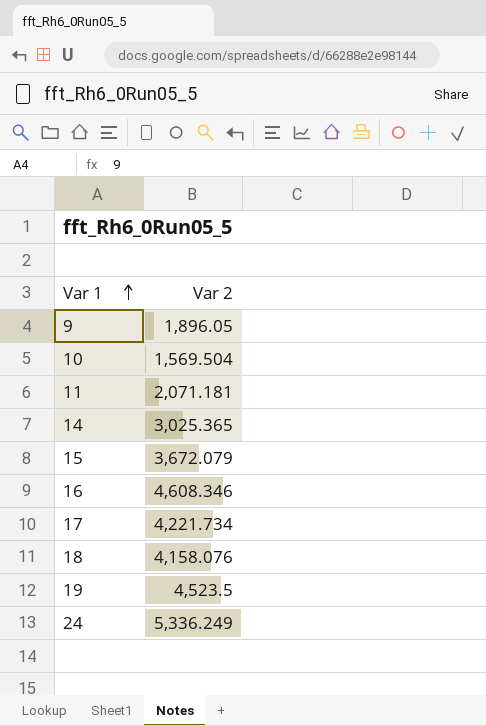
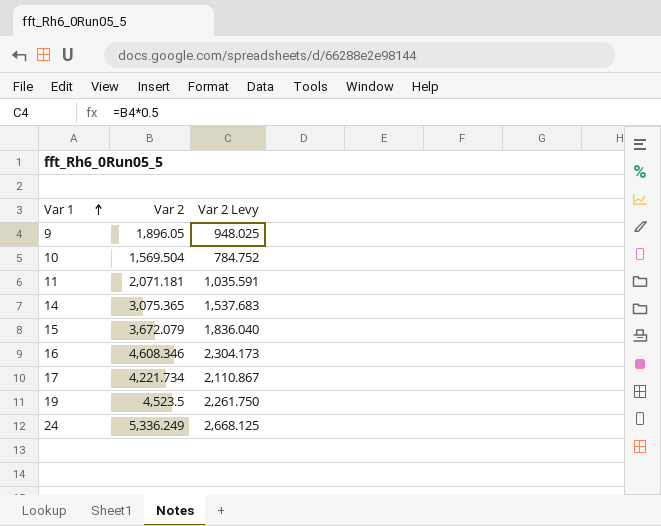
column Var 2 Levy | formula: none -> [Var 2] * 0.5
row 18: 4,158.076 -> none
14 | Var 2: 3,025.365 -> 3,075.365

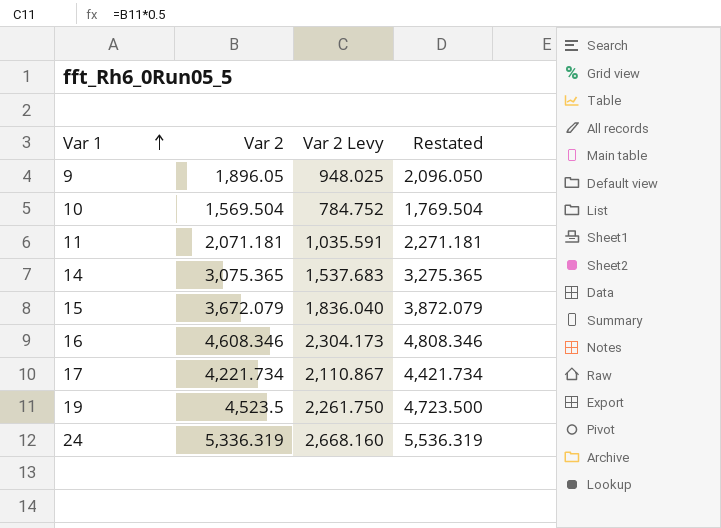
column Restated | formula: none -> [Var 2] + 200
24 | Var 2: 5,336.249 -> 5,336.319
24 | Var 2 Levy: 2,668.125 -> 2,668.160

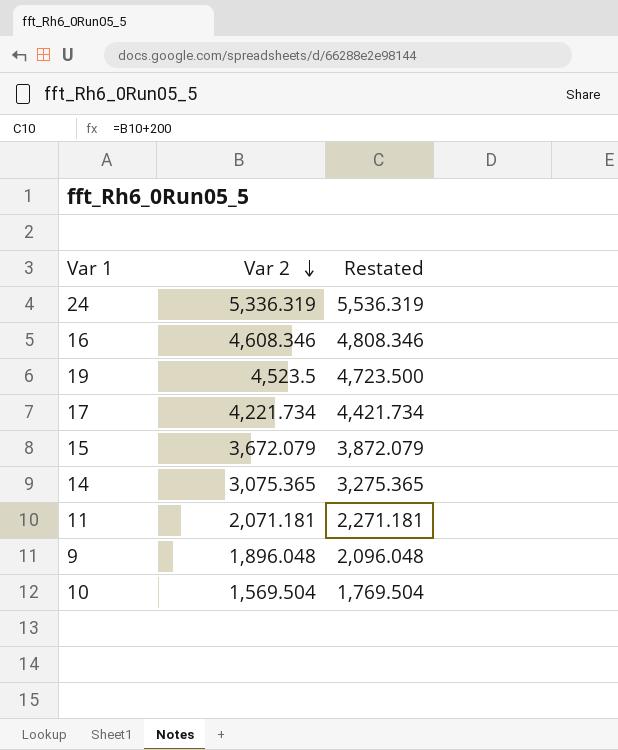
row order: Var 1 ascending -> Var 2 descending
column Var 2 Levy | formula: [Var 2] * 0.5 -> none
9 | Var 2: 1,896.05 -> 1,896.048
9 | Restated: 2,096.050 -> 2,096.048

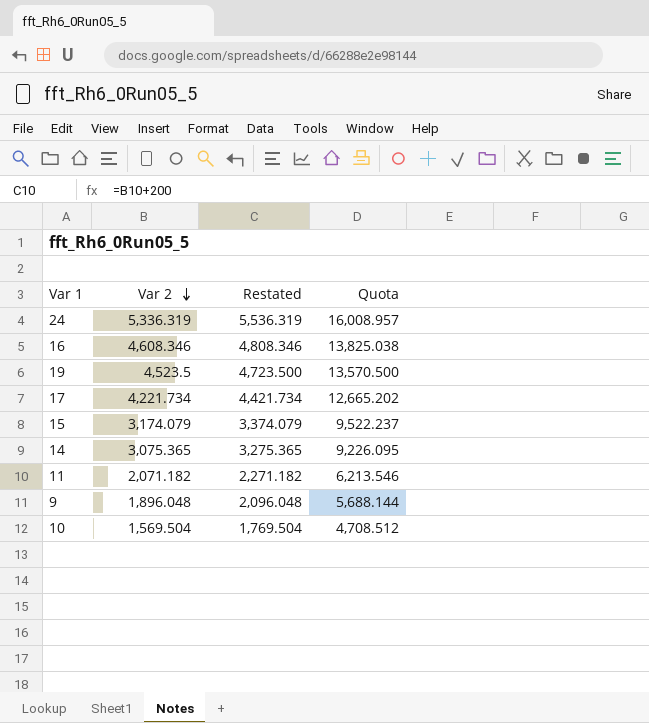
column Quota | formula: none -> [Var 2] * 3
15 | Var 2: 3,672.079 -> 3,174.079
15 | Restated: 3,872.079 -> 3,374.079
11 | Var 2: 2,071.181 -> 2,071.182
11 | Restated: 2,271.181 -> 2,271.182

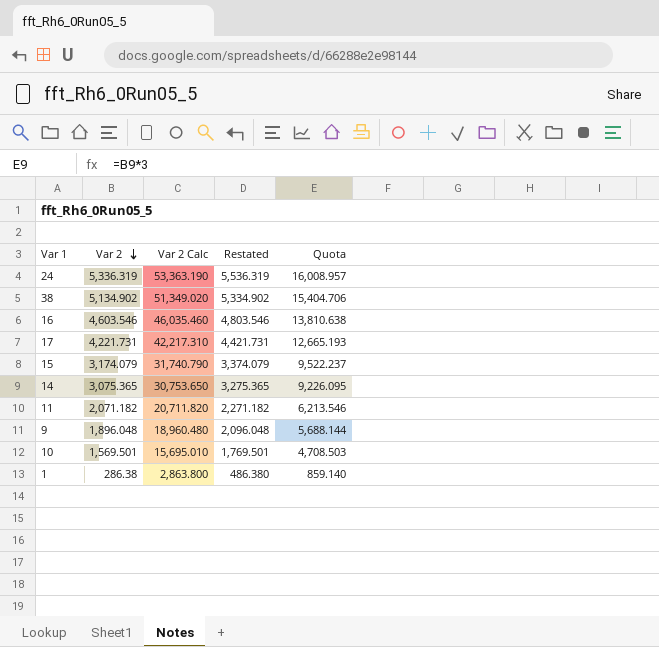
column Var 2 Calc | formula: none -> [Var 2] * 10
row 19: 4,523.5 | 4,723.500 | 13,570.500 -> none
row 38: none -> 5,134.902 | 51,349.020 | 5,334.902 | 15,404.706
16 | Var 2: 4,608.346 -> 4,603.546
16 | Restated: 4,808.346 -> 4,803.546
16 | Quota: 13,825.038 -> 13,810.638
17 | Var 2: 4,221.734 -> 4,221.731
17 | Restated: 4,421.734 -> 4,421.731
17 | Quota: 12,665.202 -> 12,665.193
10 | Var 2: 1,569.504 -> 1,569.501
10 | Restated: 1,769.504 -> 1,769.501
10 | Quota: 4,708.512 -> 4,708.503
row 1: none -> 286.38 | 2,863.800 | 486.380 | 859.140

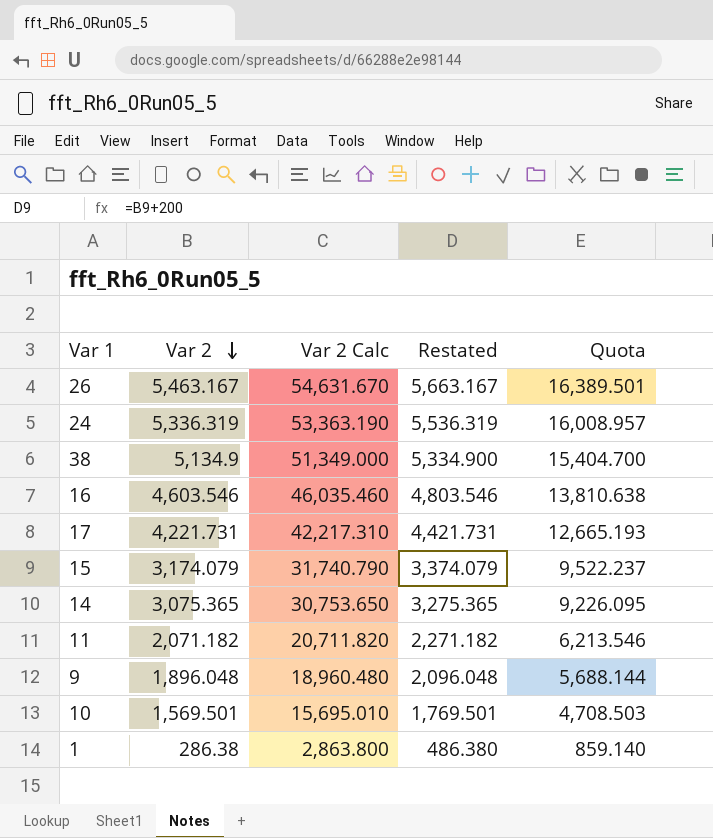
row 26: none -> 5,463.167 | 54,631.670 | 5,663.167 | 16,389.501
38 | Var 2: 5,134.902 -> 5,134.9
38 | Var 2 Calc: 51,349.020 -> 51,349.000
38 | Restated: 5,334.902 -> 5,334.900
38 | Quota: 15,404.706 -> 15,404.700

